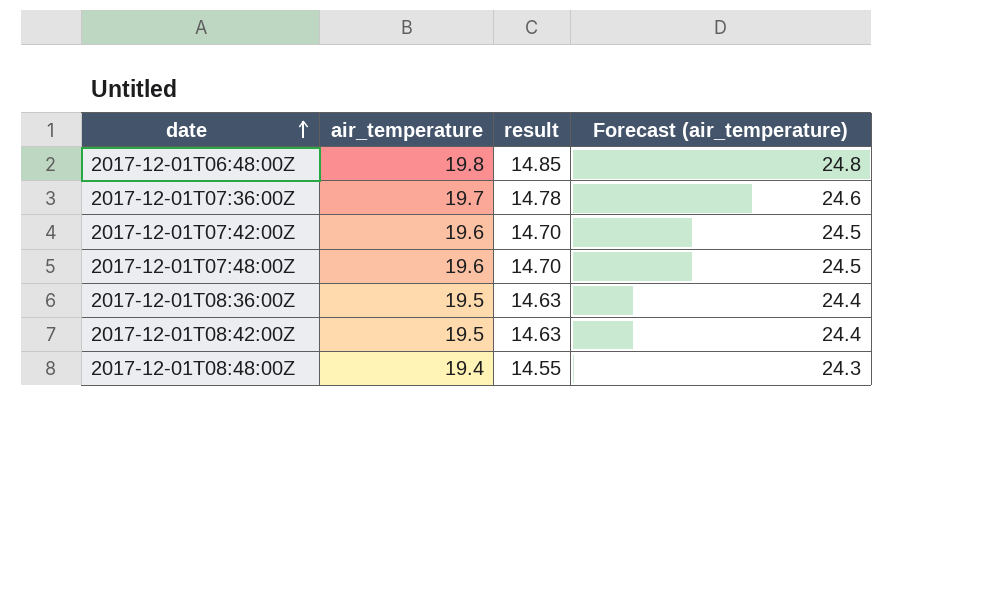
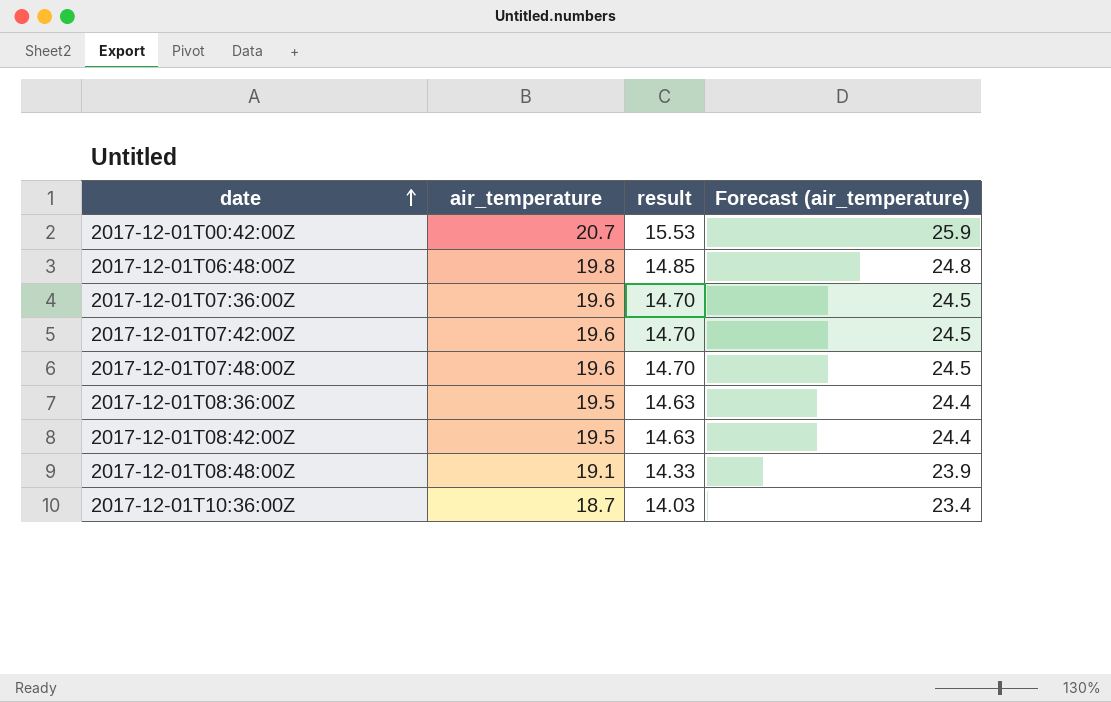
row 2017-12-01T00:42:00Z: none -> 20.7 | 15.53 | 25.9
2017-12-01T07:36:00Z | air_temperature: 19.7 -> 19.6
2017-12-01T07:36:00Z | result: 14.78 -> 14.70
2017-12-01T07:36:00Z | Forecast (air_temperature): 24.6 -> 24.5
2017-12-01T08:48:00Z | air_temperature: 19.4 -> 19.1
2017-12-01T08:48:00Z | result: 14.55 -> 14.33
2017-12-01T08:48:00Z | Forecast (air_temperature): 24.3 -> 23.9
row 2017-12-01T10:36:00Z: none -> 18.7 | 14.03 | 23.4

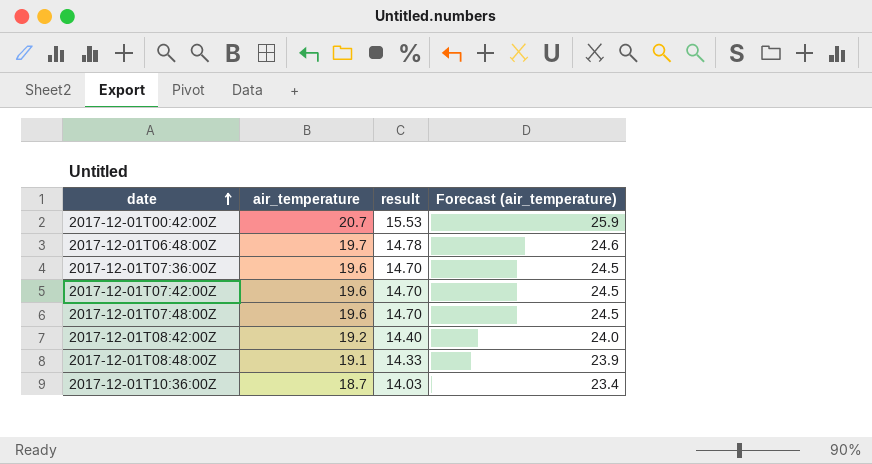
row 2017-12-01T08:36:00Z: 19.5 | 14.63 | 24.4 -> none
2017-12-01T06:48:00Z | air_temperature: 19.8 -> 19.7
2017-12-01T06:48:00Z | result: 14.85 -> 14.78
2017-12-01T06:48:00Z | Forecast (air_temperature): 24.8 -> 24.6
2017-12-01T08:42:00Z | air_temperature: 19.5 -> 19.2
2017-12-01T08:42:00Z | result: 14.63 -> 14.40
2017-12-01T08:42:00Z | Forecast (air_temperature): 24.4 -> 24.0

